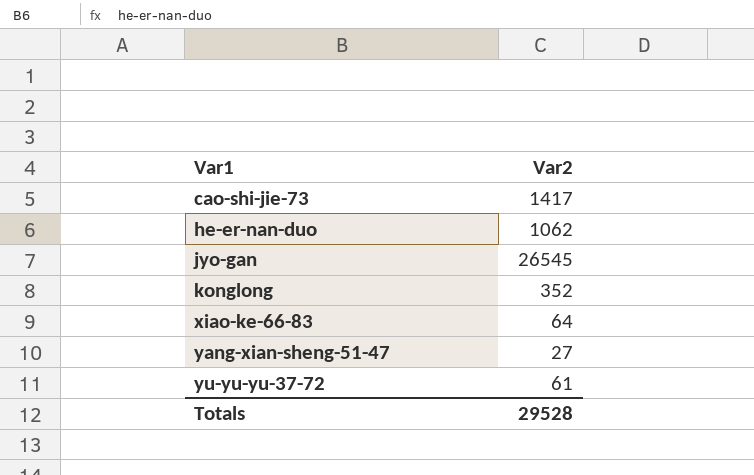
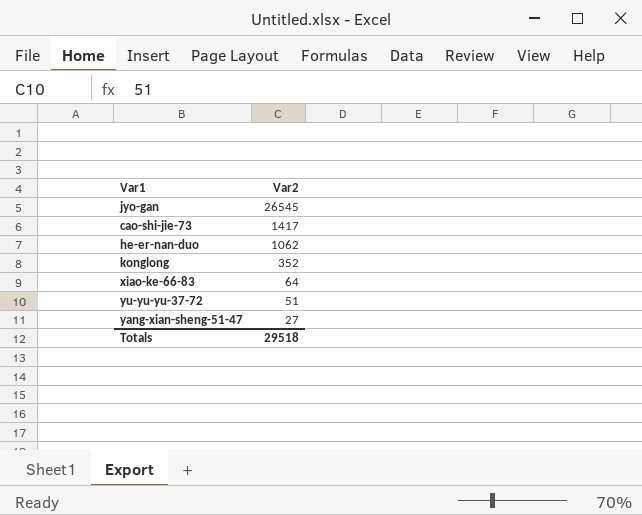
row order: Var1 ascending -> Var2 descending
yu-yu-yu-37-72 | Var2: 61 -> 51
Totals | Var2: 29528 -> 29518

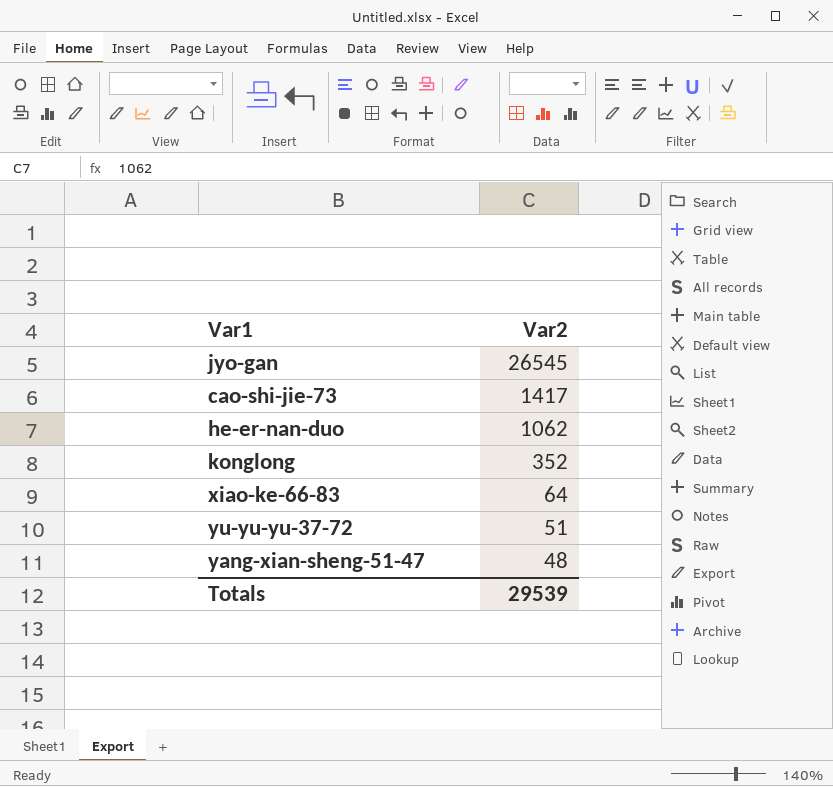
yang-xian-sheng-51-47 | Var2: 27 -> 48
Totals | Var2: 29518 -> 29539

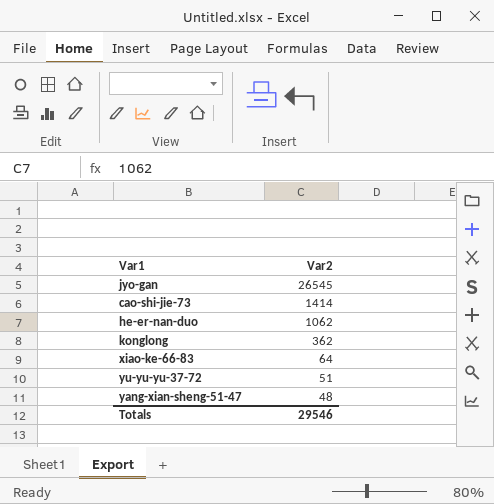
cao-shi-jie-73 | Var2: 1417 -> 1414
konglong | Var2: 352 -> 362
Totals | Var2: 29539 -> 29546

